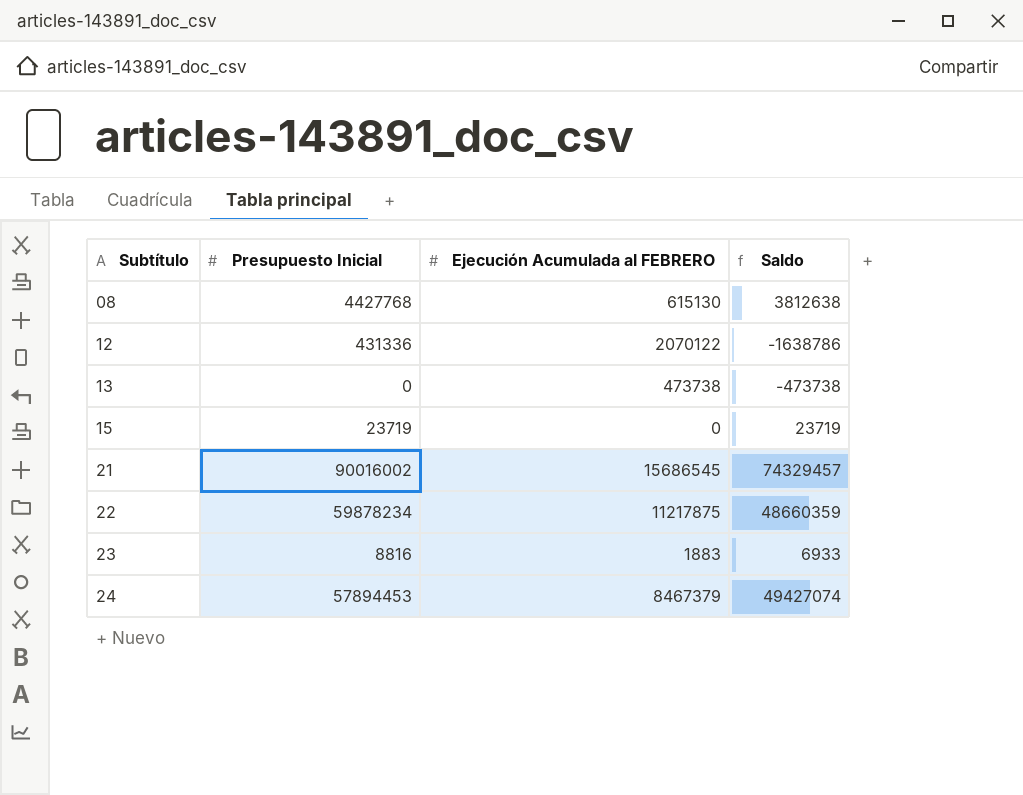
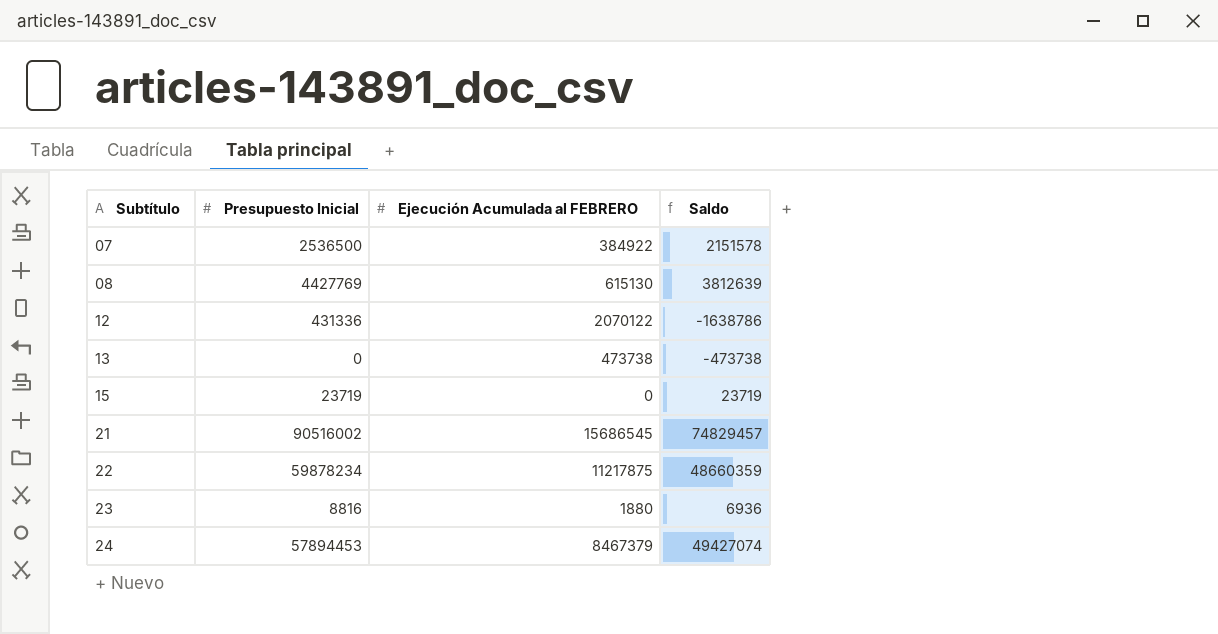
row 07: none -> 2536500 | 384922 | 2151578
08 | Presupuesto Inicial: 4427768 -> 4427769
08 | Saldo: 3812638 -> 3812639
21 | Presupuesto Inicial: 90016002 -> 90516002
21 | Saldo: 74329457 -> 74829457
23 | Ejecución Acumulada al FEBRERO: 1883 -> 1880
23 | Saldo: 6933 -> 6936

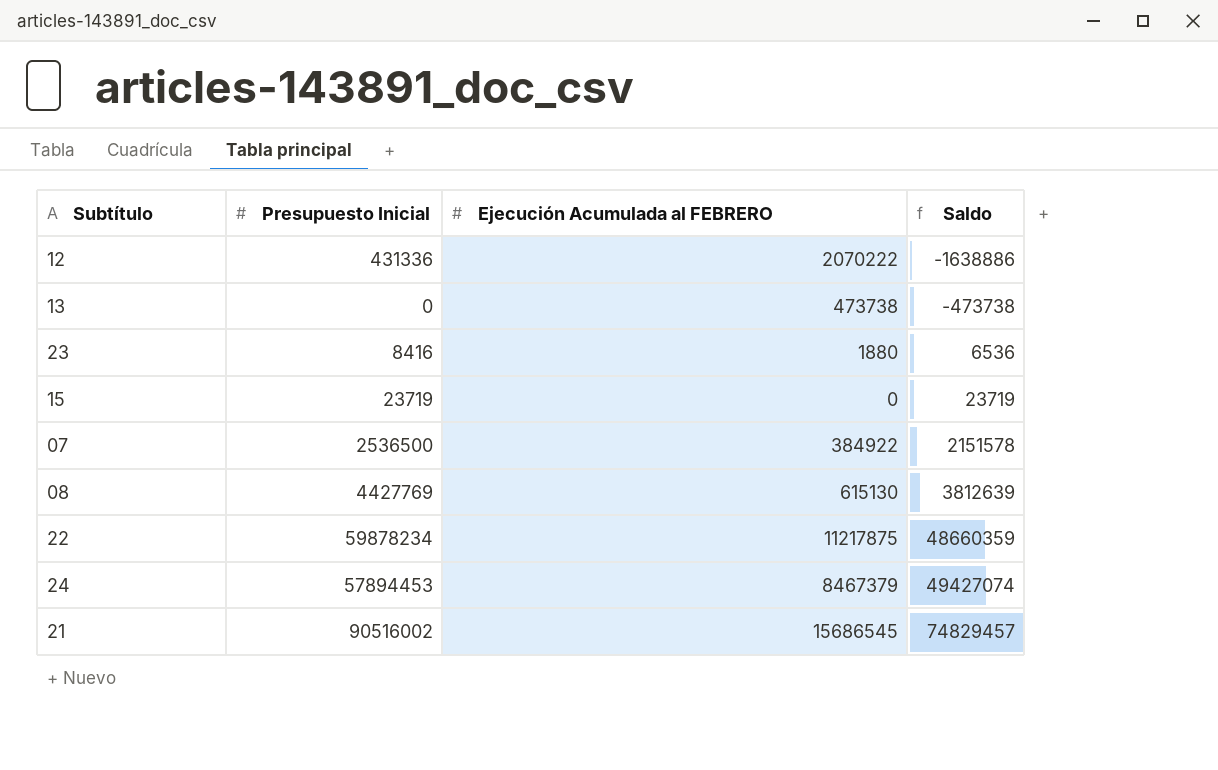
row order: Subtítulo ascending -> Saldo ascending
12 | Ejecución Acumulada al FEBRERO: 2070122 -> 2070222
12 | Saldo: -1638786 -> -1638886
23 | Presupuesto Inicial: 8816 -> 8416
23 | Saldo: 6936 -> 6536

